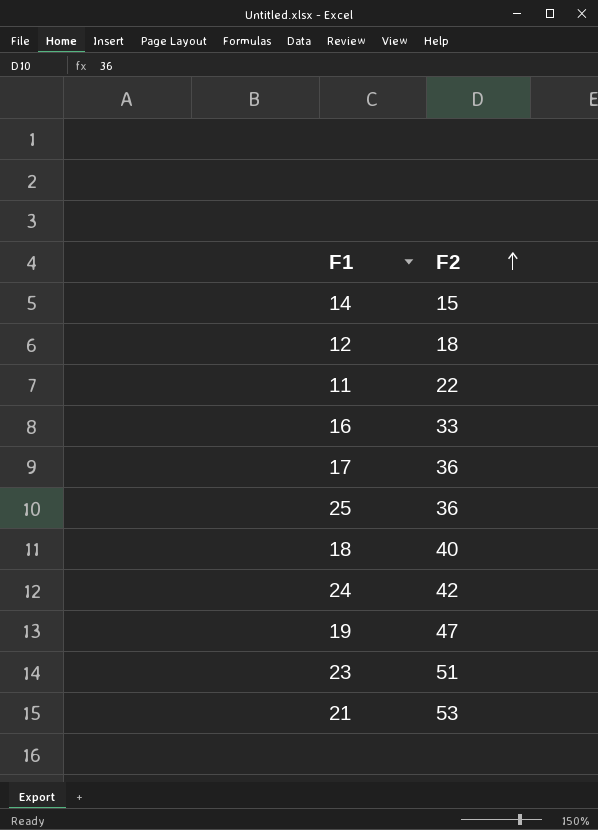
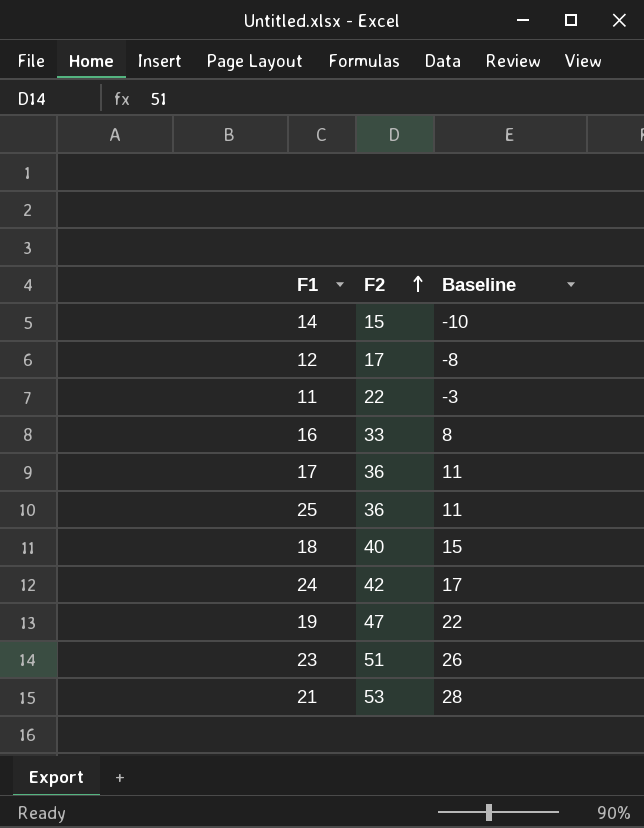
column Baseline | formula: none -> [F2] - 25
12 | F2: 18 -> 17

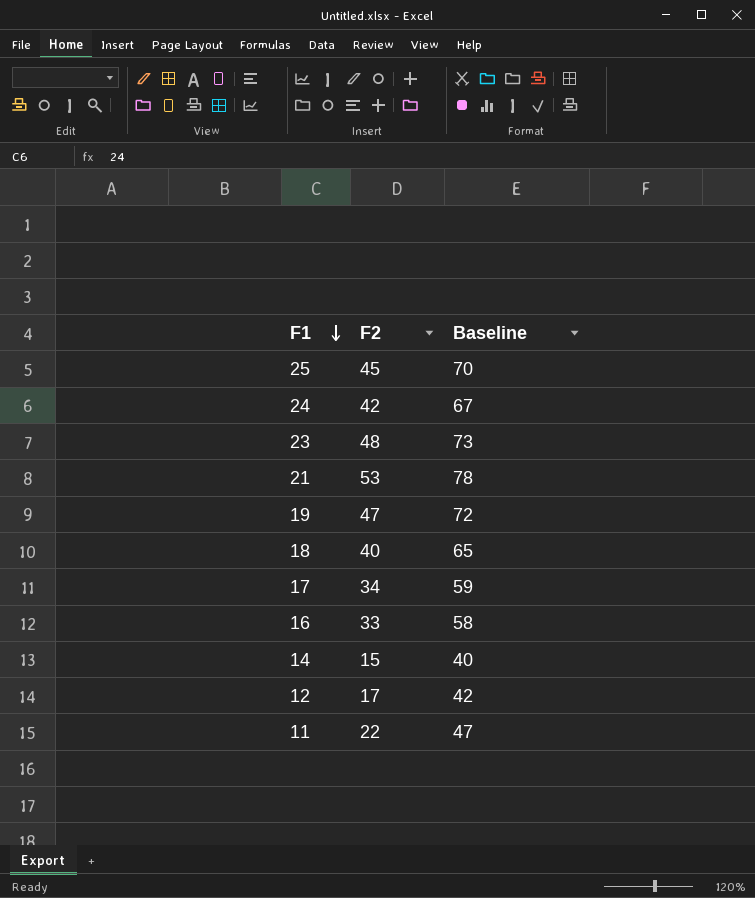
row order: F2 ascending -> F1 descending
column Baseline | formula: [F2] - 25 -> [F2] + 25
25 | F2: 36 -> 45
23 | F2: 51 -> 48
17 | F2: 36 -> 34

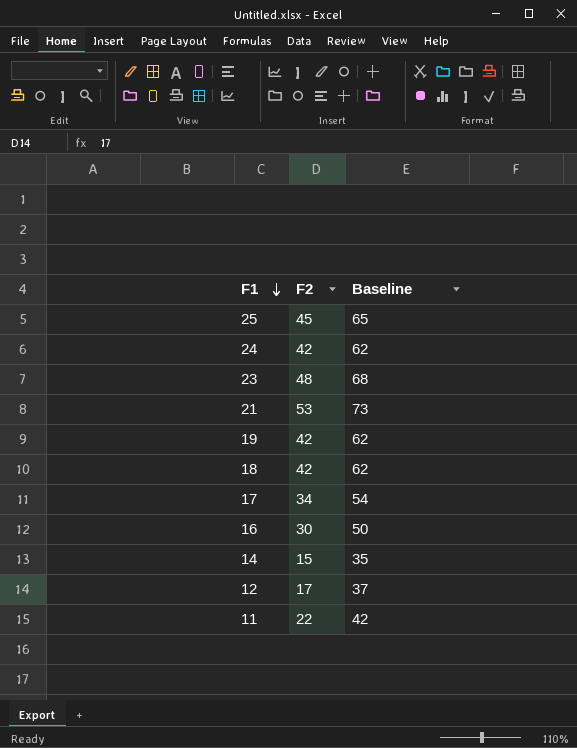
column Baseline | formula: [F2] + 25 -> [F2] + 20
19 | F2: 47 -> 42
18 | F2: 40 -> 42
16 | F2: 33 -> 30

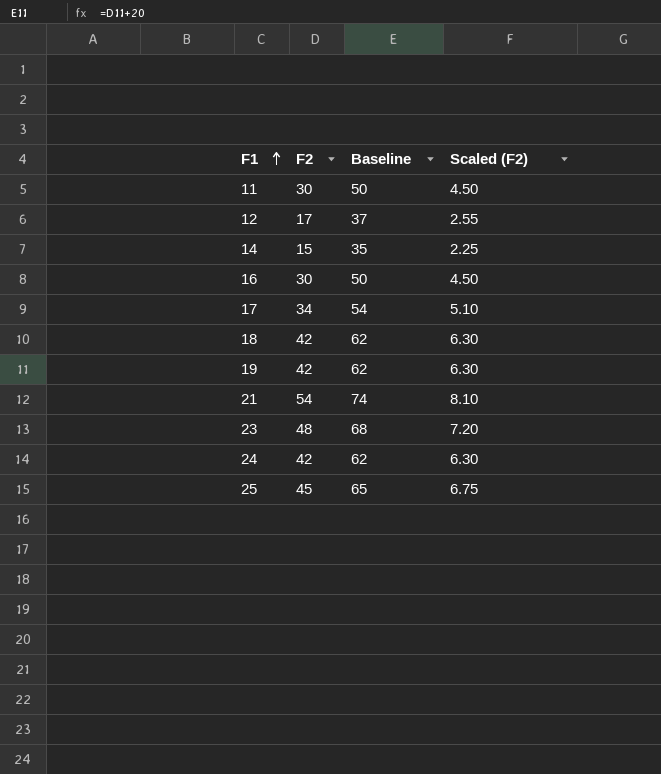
row order: F1 descending -> F1 ascending
column Scaled (F2) | formula: none -> [F2] * 0.15
11 | F2: 22 -> 30
11 | Baseline: 42 -> 50
21 | F2: 53 -> 54
21 | Baseline: 73 -> 74

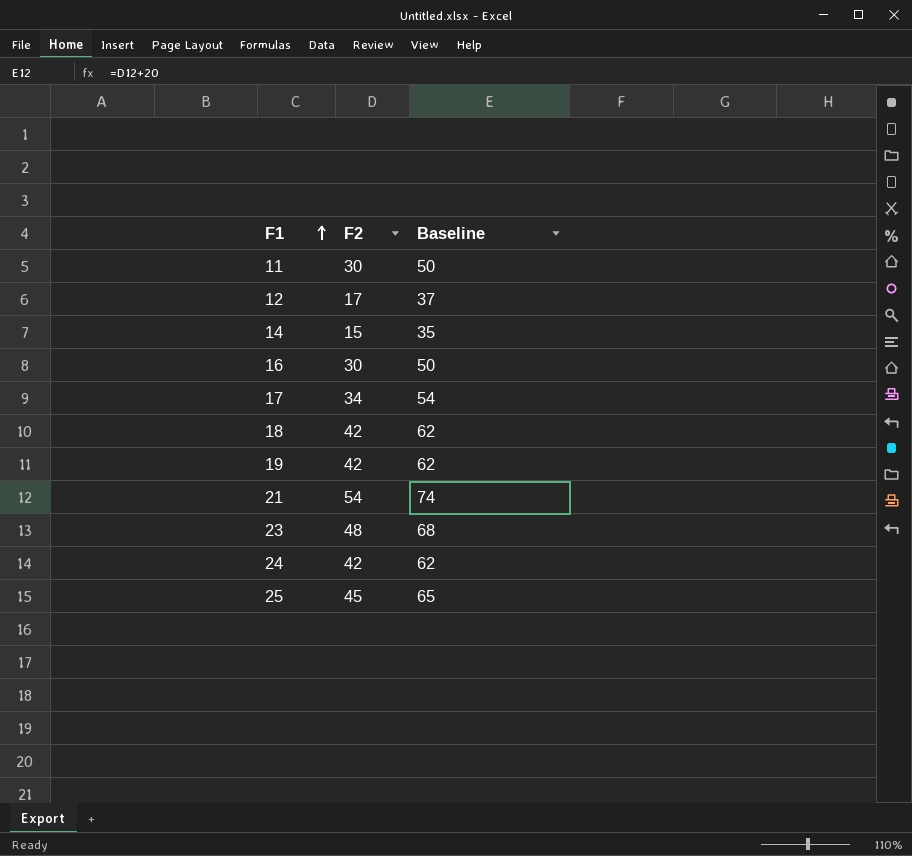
column Scaled (F2) | formula: [F2] * 0.15 -> none

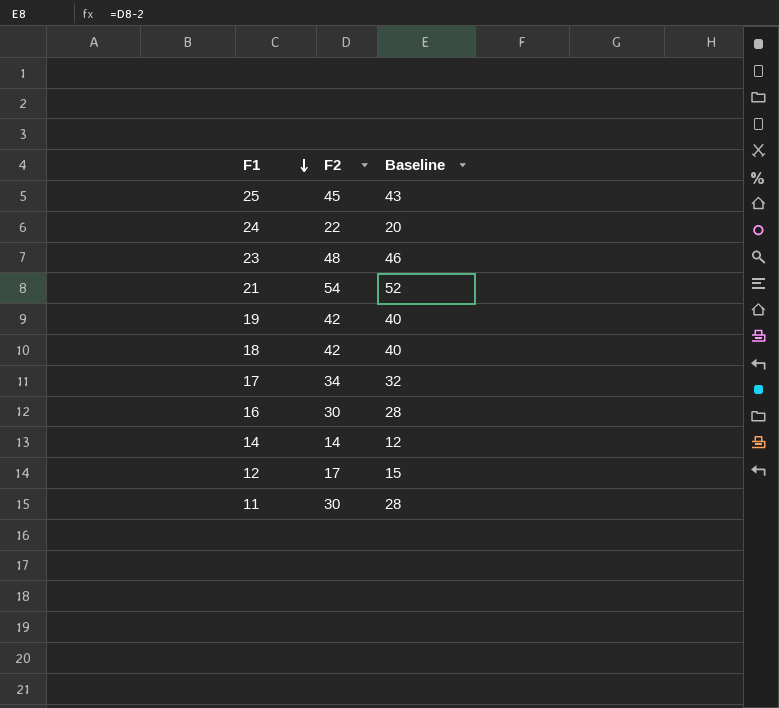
row order: F1 ascending -> F1 descending
column Baseline | formula: [F2] + 20 -> [F2] - 2
24 | F2: 42 -> 22
14 | F2: 15 -> 14

